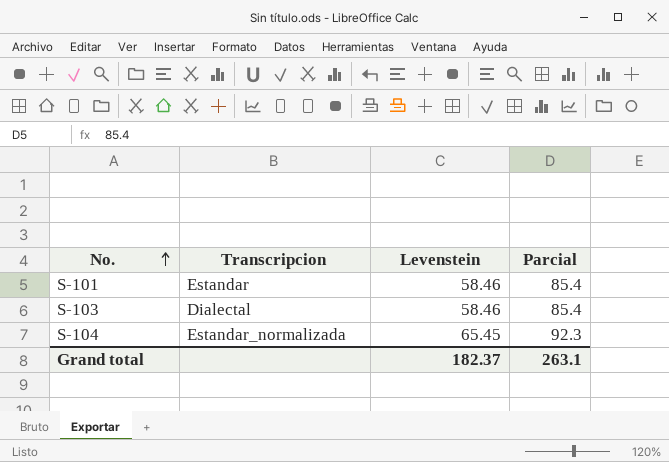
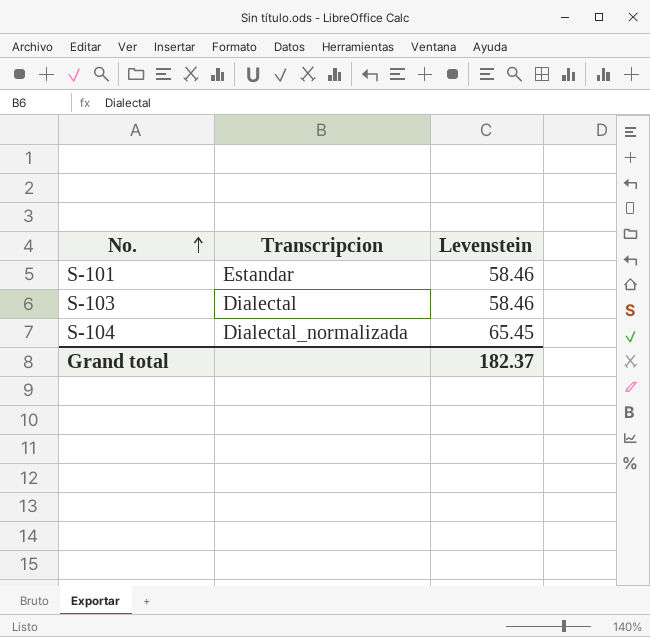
column Parcial | position: 4 -> none
S-104 | Transcripcion: Estandar_normalizada -> Dialectal_normalizada

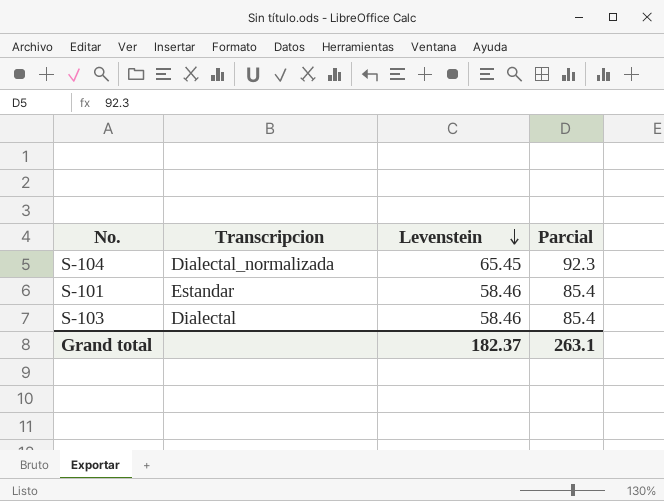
row order: No. ascending -> Levenstein descending
column Parcial | position: none -> 4

